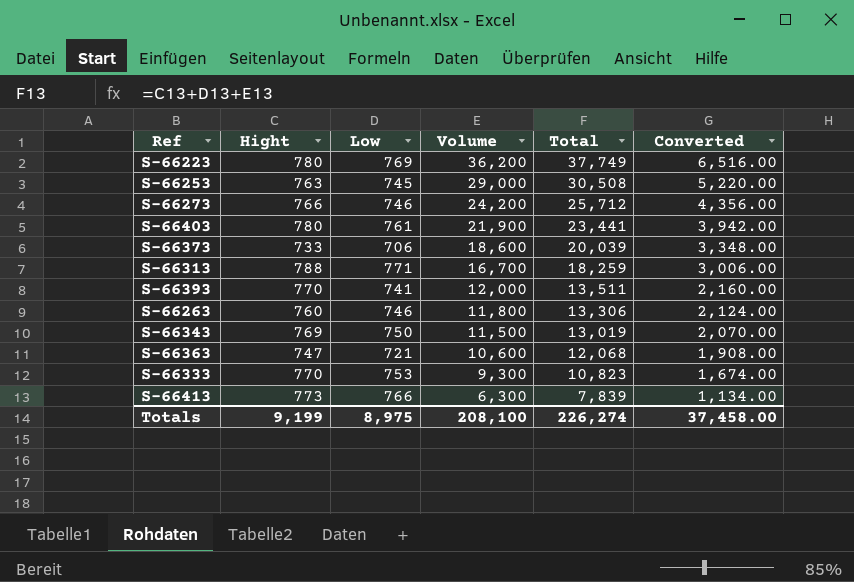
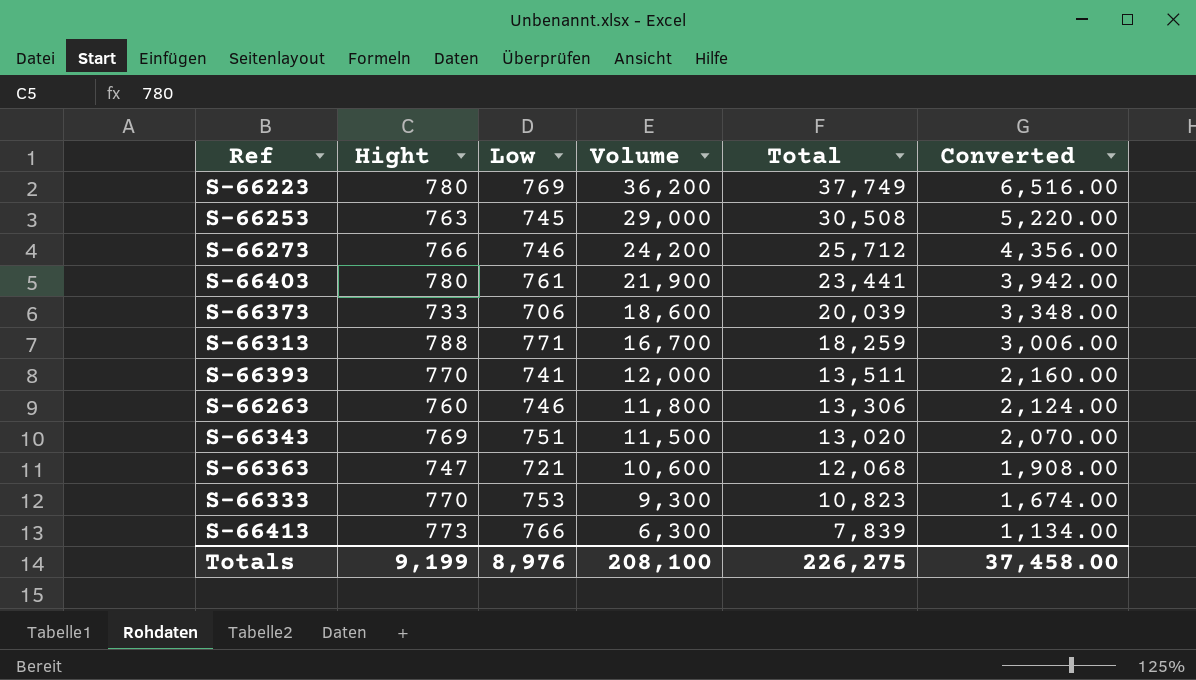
S-66343 | Low: 750 -> 751
S-66343 | Total: 13,019 -> 13,020
Totals | Low: 8,975 -> 8,976
Totals | Total: 226,274 -> 226,275

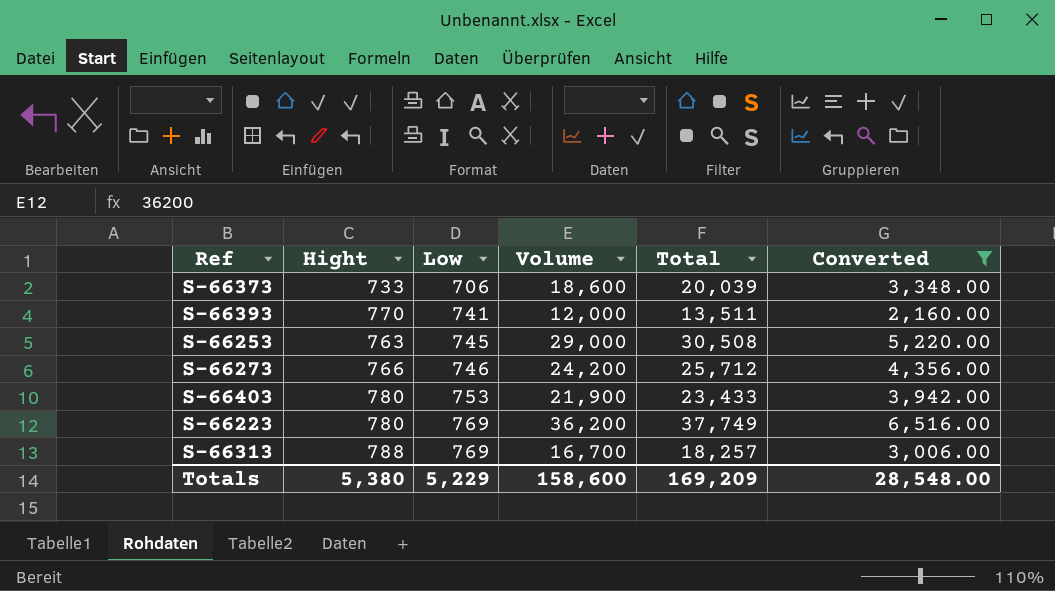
filter: none -> Converted >= 2,160.00
row order: Volume descending -> Low ascending
S-66403 | Low: 761 -> 753
S-66403 | Total: 23,441 -> 23,433
S-66313 | Low: 771 -> 769
S-66313 | Total: 18,259 -> 18,257
Totals | Hight: 9,199 -> 5,380
Totals | Low: 8,976 -> 5,229
Totals | Volume: 208,100 -> 158,600
Totals | Total: 226,275 -> 169,209
Totals | Converted: 37,458.00 -> 28,548.00

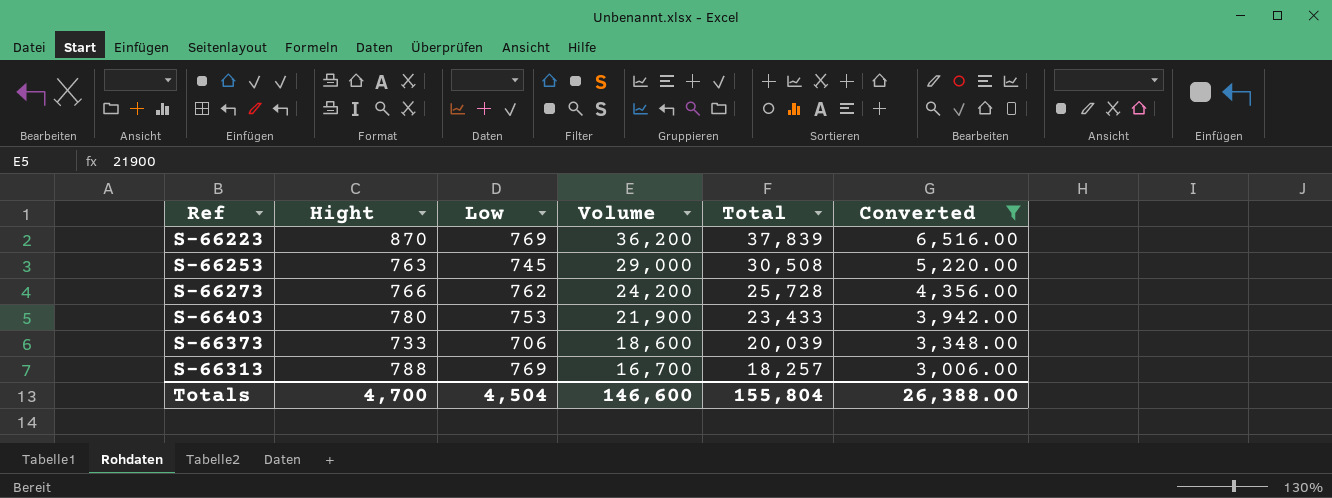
row order: Low ascending -> Volume descending
row S-66393: 770 | 741 | 12,000 | 13,511 | 2,160.00 -> none
S-66223 | Hight: 780 -> 870
S-66223 | Total: 37,749 -> 37,839
S-66273 | Low: 746 -> 762
S-66273 | Total: 25,712 -> 25,728
Totals | Hight: 5,380 -> 4,700
Totals | Low: 5,229 -> 4,504
Totals | Volume: 158,600 -> 146,600
Totals | Total: 169,209 -> 155,804
Totals | Converted: 28,548.00 -> 26,388.00

